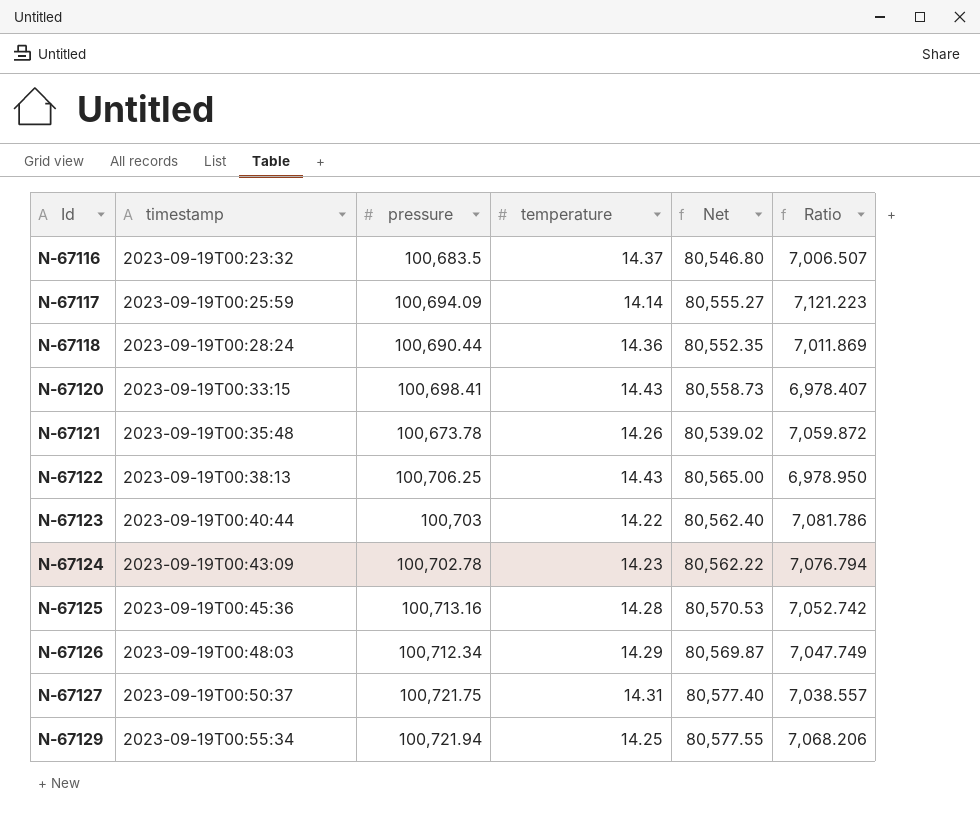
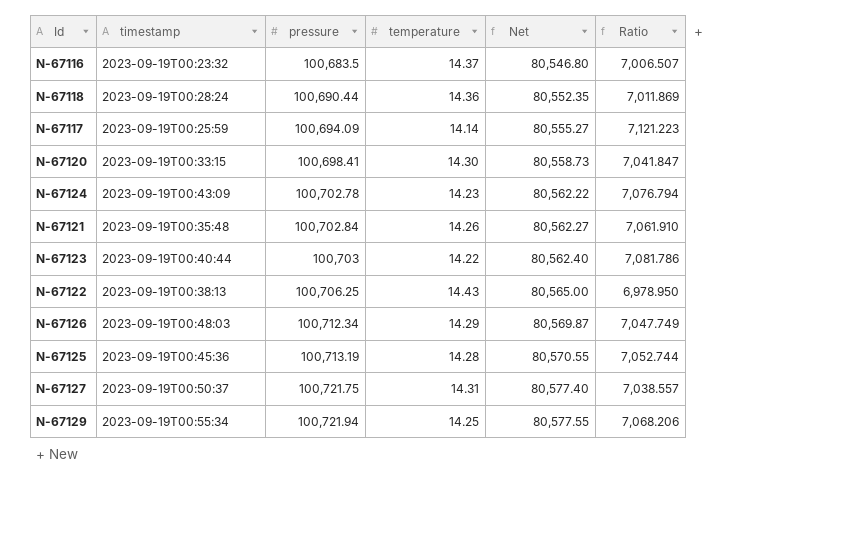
row order: Id ascending -> pressure ascending
N-67120 | temperature: 14.43 -> 14.30
N-67120 | Ratio: 6,978.407 -> 7,041.847
N-67121 | pressure: 100,673.78 -> 100,702.84
N-67121 | Net: 80,539.02 -> 80,562.27
N-67121 | Ratio: 7,059.872 -> 7,061.910
N-67125 | pressure: 100,713.16 -> 100,713.19
N-67125 | Net: 80,570.53 -> 80,570.55
N-67125 | Ratio: 7,052.742 -> 7,052.744

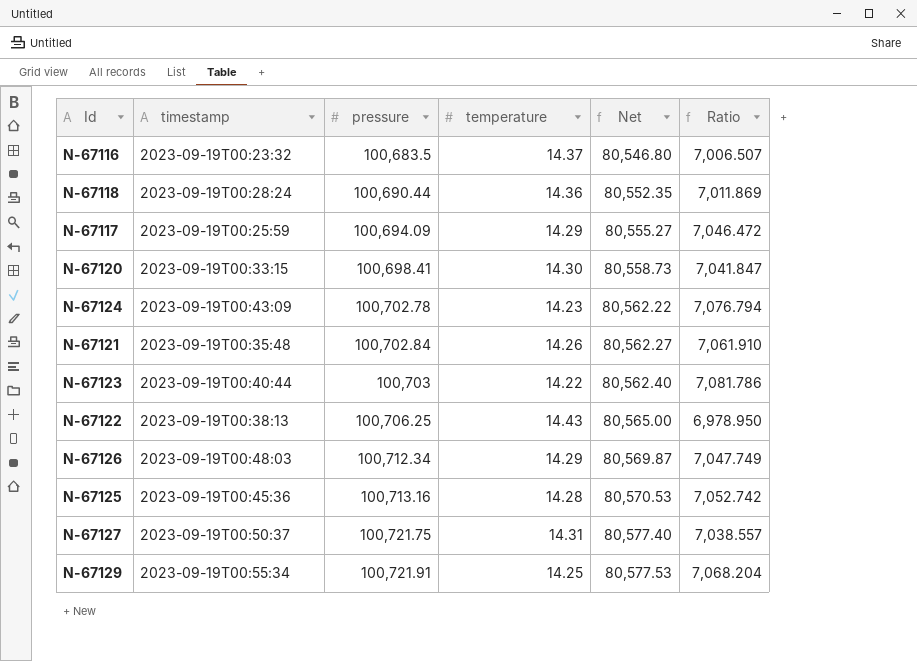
N-67117 | temperature: 14.14 -> 14.29
N-67117 | Ratio: 7,121.223 -> 7,046.472
N-67125 | pressure: 100,713.19 -> 100,713.16
N-67125 | Net: 80,570.55 -> 80,570.53
N-67125 | Ratio: 7,052.744 -> 7,052.742
N-67129 | pressure: 100,721.94 -> 100,721.91
N-67129 | Net: 80,577.55 -> 80,577.53
N-67129 | Ratio: 7,068.206 -> 7,068.204

